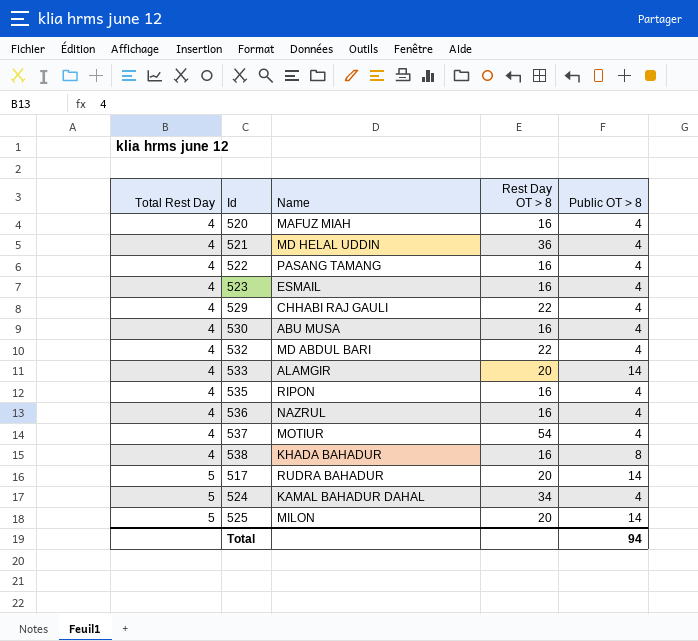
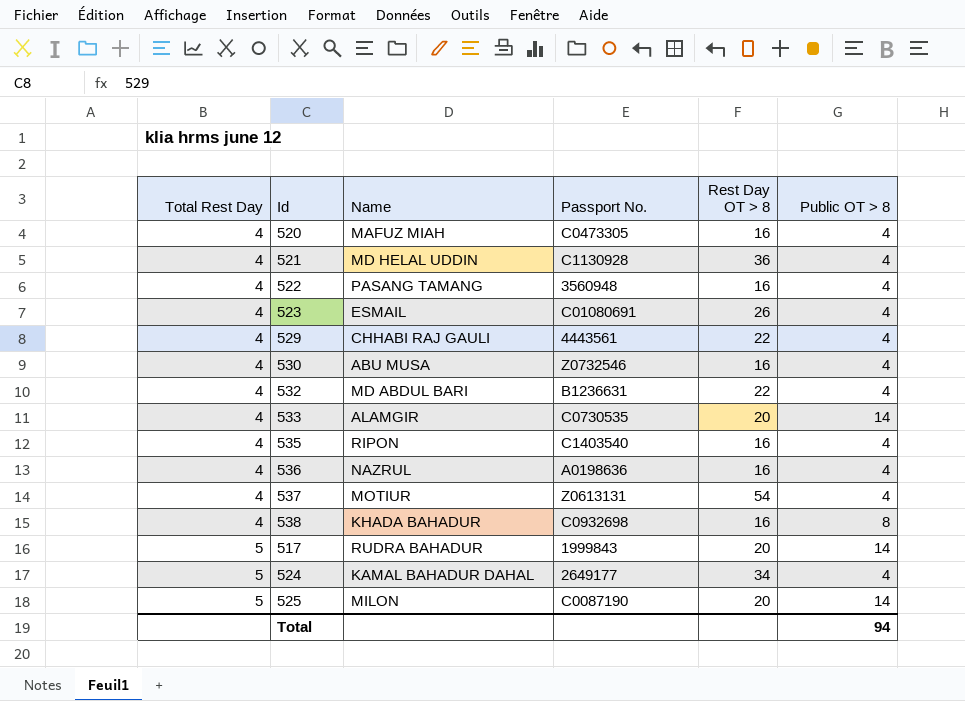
column Passport No. | position: none -> 4
523 | Rest Day OT > 8: 16 -> 26

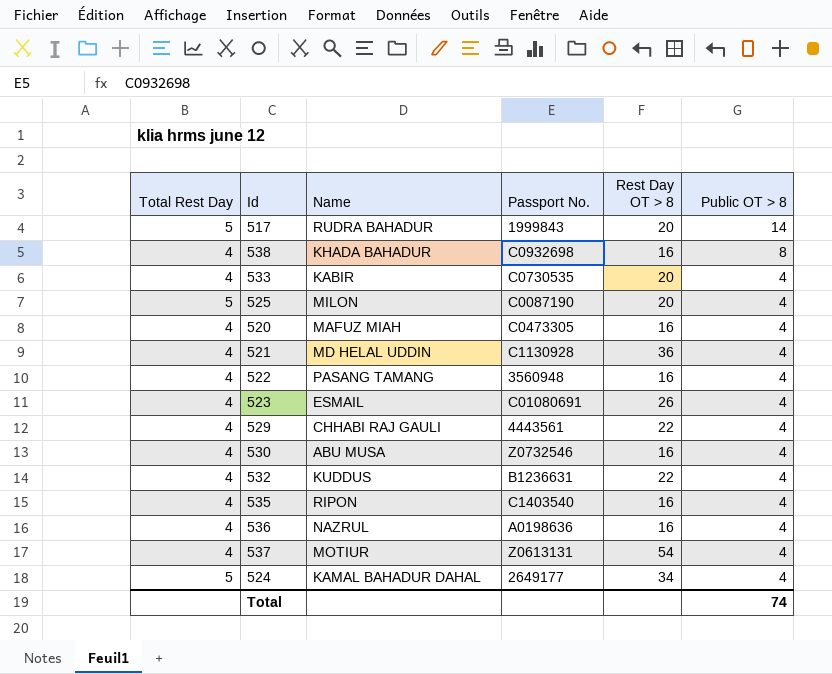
row order: Total Rest Day ascending -> Public OT > 8 descending
533 | Name: ALAMGIR -> KABIR
533 | Public OT > 8: 14 -> 4
525 | Public OT > 8: 14 -> 4
532 | Name: MD ABDUL BARI -> KUDDUS
Total | Public OT > 8: 94 -> 74

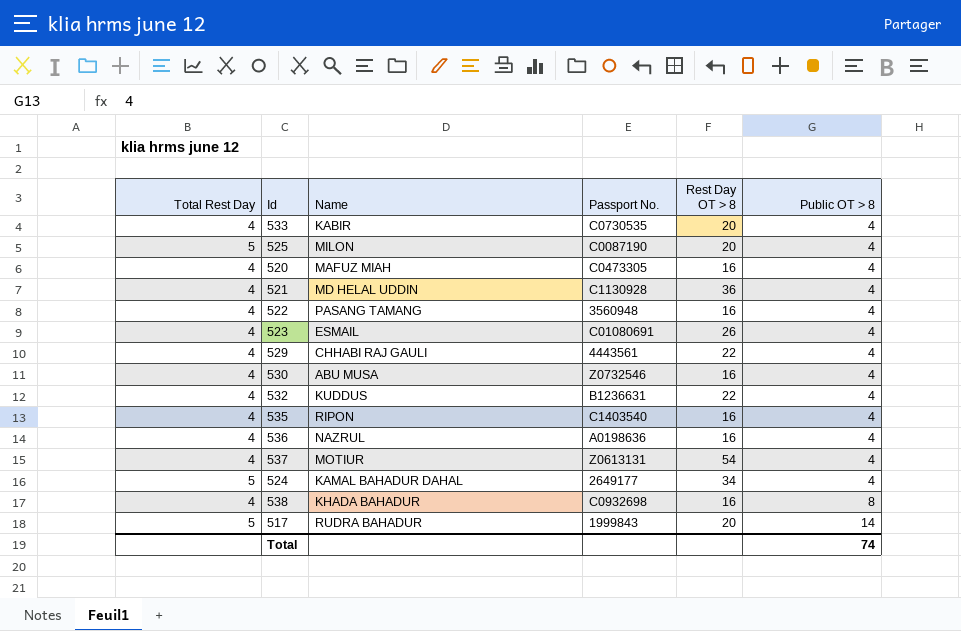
row order: Public OT > 8 descending -> Public OT > 8 ascending

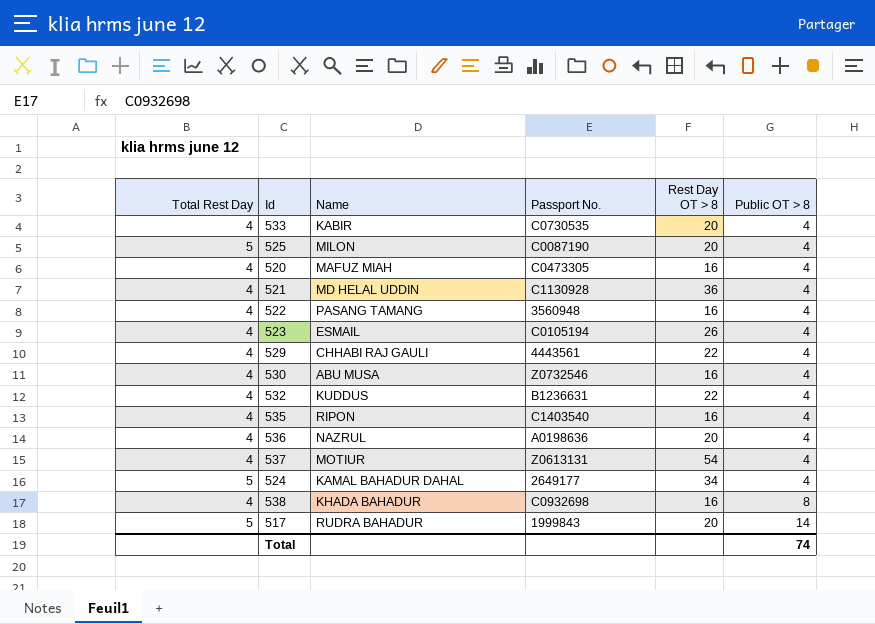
523 | Passport No.: C01080691 -> C0105194
536 | Rest Day OT > 8: 16 -> 20

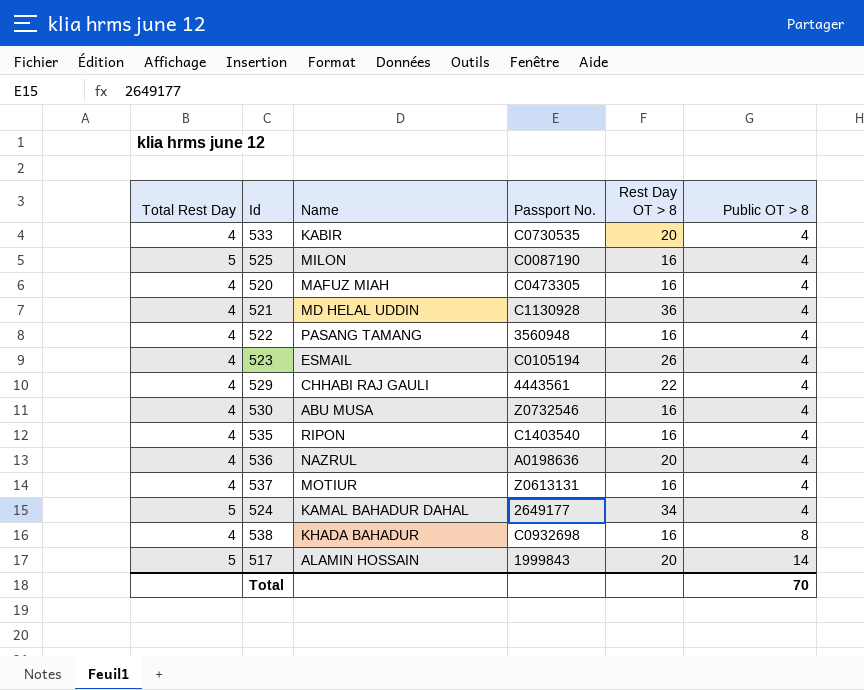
row 532: 4 | KUDDUS | B1236631 | 22 | 4 -> none
525 | Rest Day OT > 8: 20 -> 16
537 | Rest Day OT > 8: 54 -> 16
517 | Name: RUDRA BAHADUR -> ALAMIN HOSSAIN
Total | Public OT > 8: 74 -> 70

